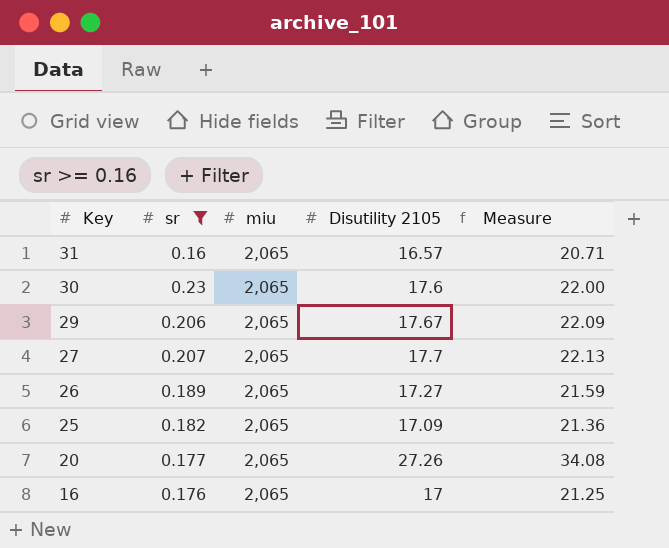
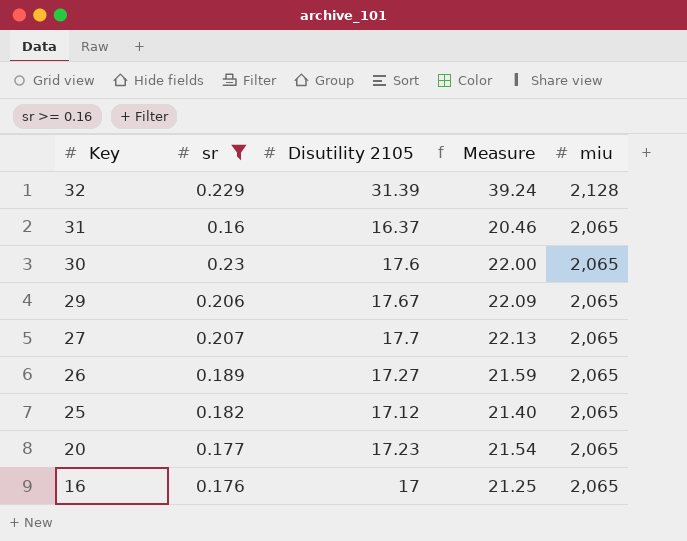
column miu | position: 3 -> 5
row 32: none -> 0.229 | 31.39 | 39.24 | 2,128
31 | Disutility 2105: 16.57 -> 16.37
31 | Measure: 20.71 -> 20.46
25 | Disutility 2105: 17.09 -> 17.12
25 | Measure: 21.36 -> 21.40
20 | Disutility 2105: 27.26 -> 17.23
20 | Measure: 34.08 -> 21.54

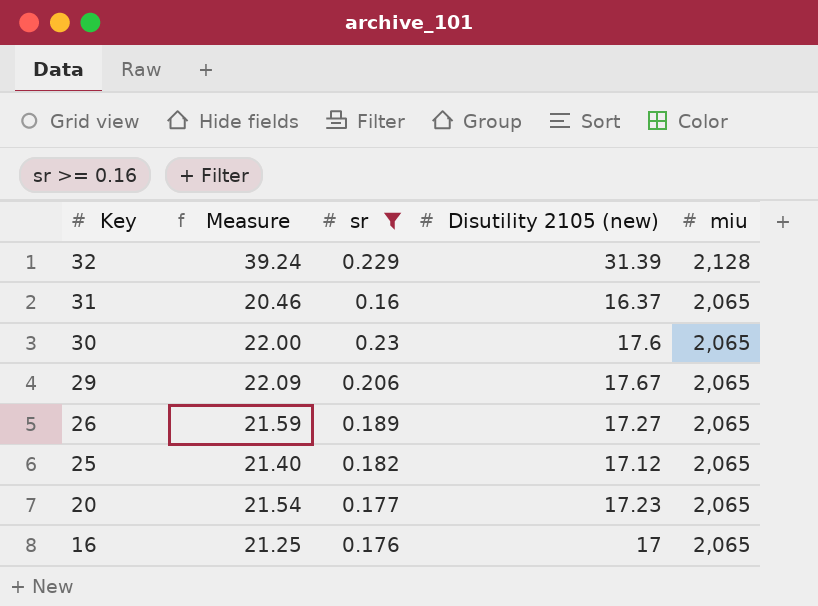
column Measure | position: 4 -> 2
column name: Disutility 2105 -> Disutility 2105 (new)
row 27: 0.207 | 17.7 | 22.13 | 2,065 -> none

